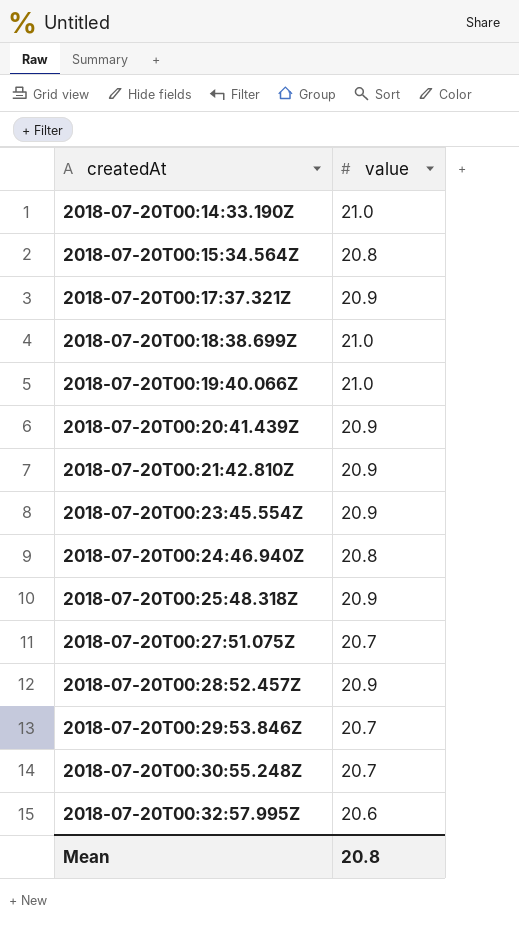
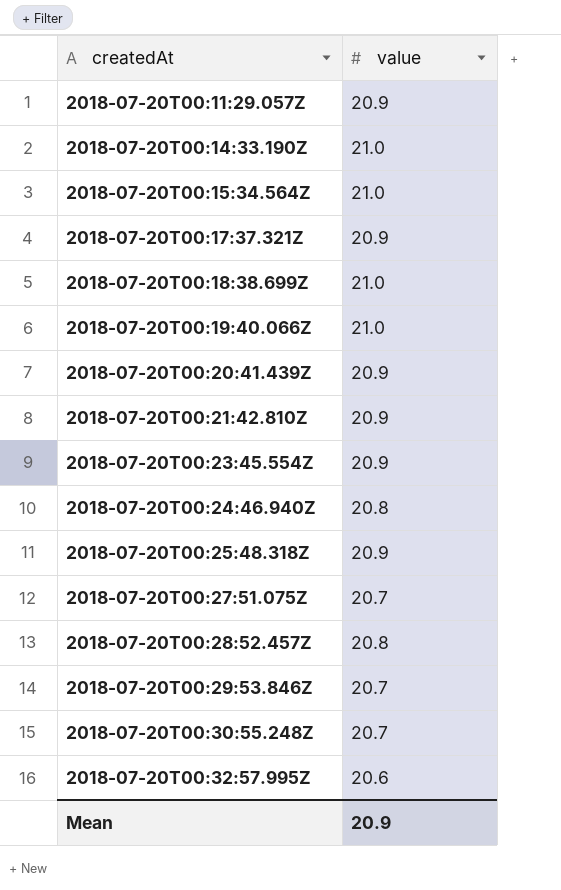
row 2018-07-20T00:11:29.057Z: none -> 20.9
2018-07-20T00:15:34.564Z | value: 20.8 -> 21.0
2018-07-20T00:28:52.457Z | value: 20.9 -> 20.8
Mean | value: 20.8 -> 20.9

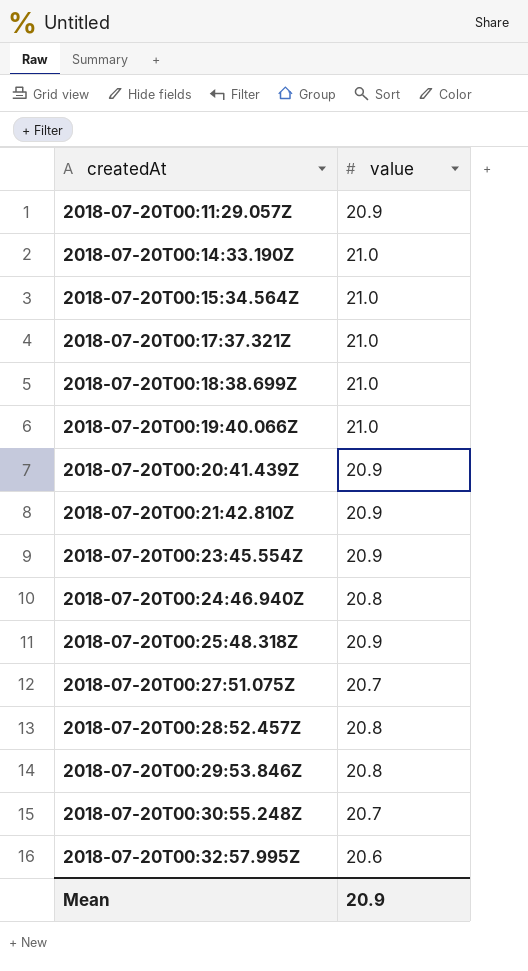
2018-07-20T00:17:37.321Z | value: 20.9 -> 21.0
2018-07-20T00:29:53.846Z | value: 20.7 -> 20.8

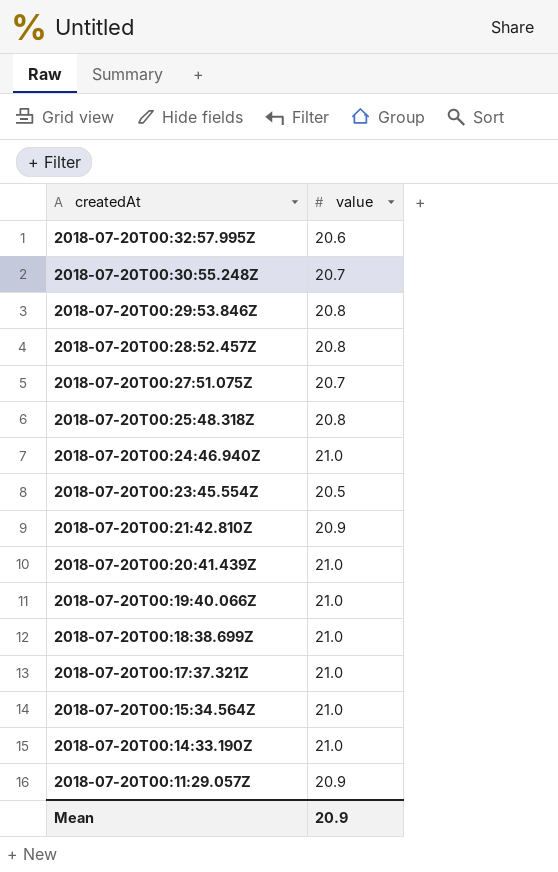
row order: createdAt ascending -> createdAt descending
2018-07-20T00:25:48.318Z | value: 20.9 -> 20.8
2018-07-20T00:24:46.940Z | value: 20.8 -> 21.0
2018-07-20T00:23:45.554Z | value: 20.9 -> 20.5
2018-07-20T00:20:41.439Z | value: 20.9 -> 21.0

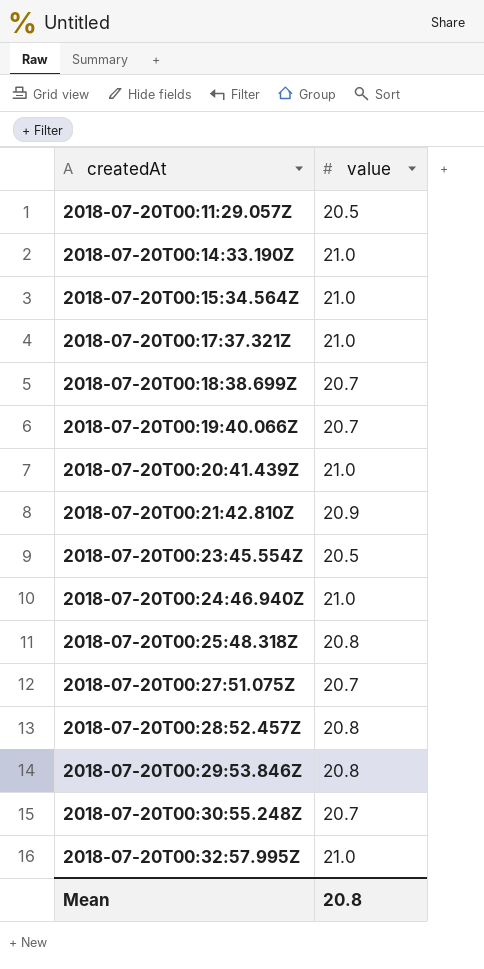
row order: createdAt descending -> createdAt ascending
2018-07-20T00:11:29.057Z | value: 20.9 -> 20.5
2018-07-20T00:18:38.699Z | value: 21.0 -> 20.7
2018-07-20T00:19:40.066Z | value: 21.0 -> 20.7
2018-07-20T00:32:57.995Z | value: 20.6 -> 21.0
Mean | value: 20.9 -> 20.8

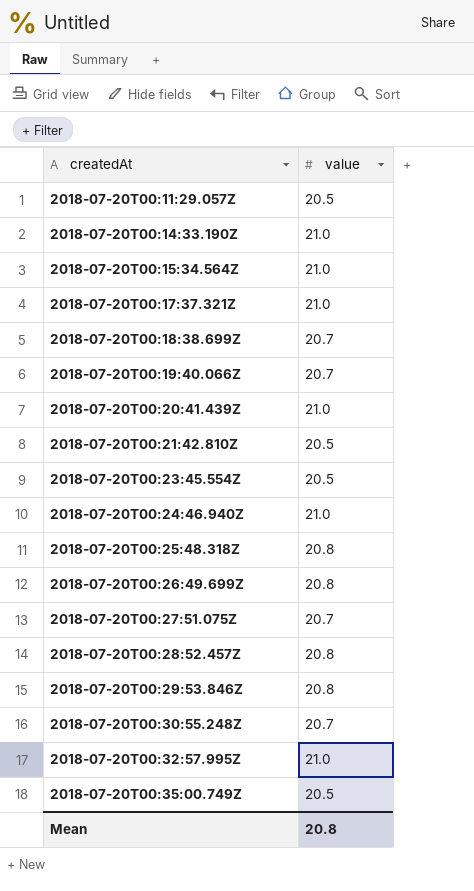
2018-07-20T00:21:42.810Z | value: 20.9 -> 20.5
row 2018-07-20T00:26:49.699Z: none -> 20.8
row 2018-07-20T00:35:00.749Z: none -> 20.5

